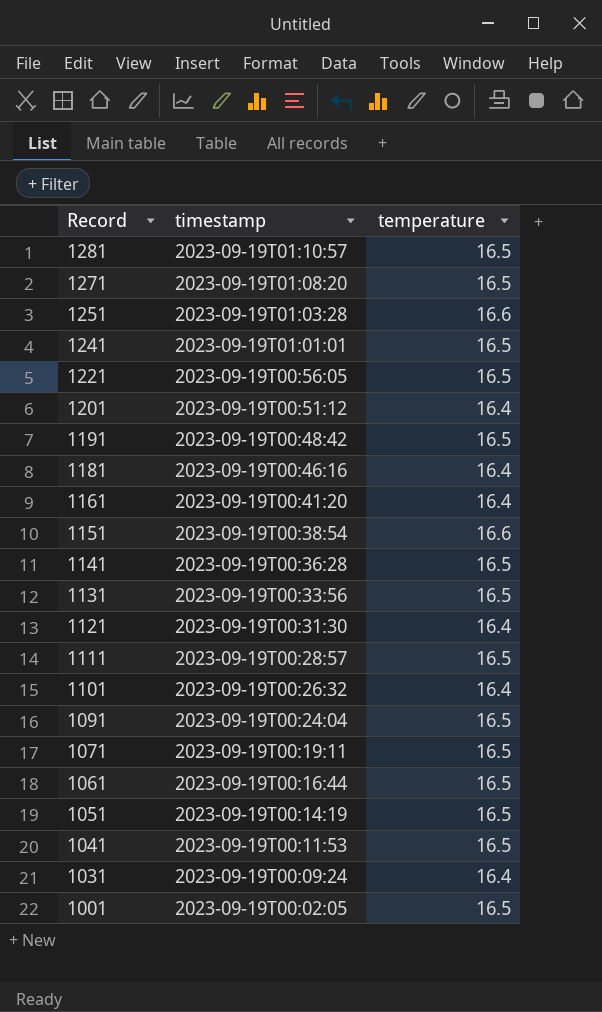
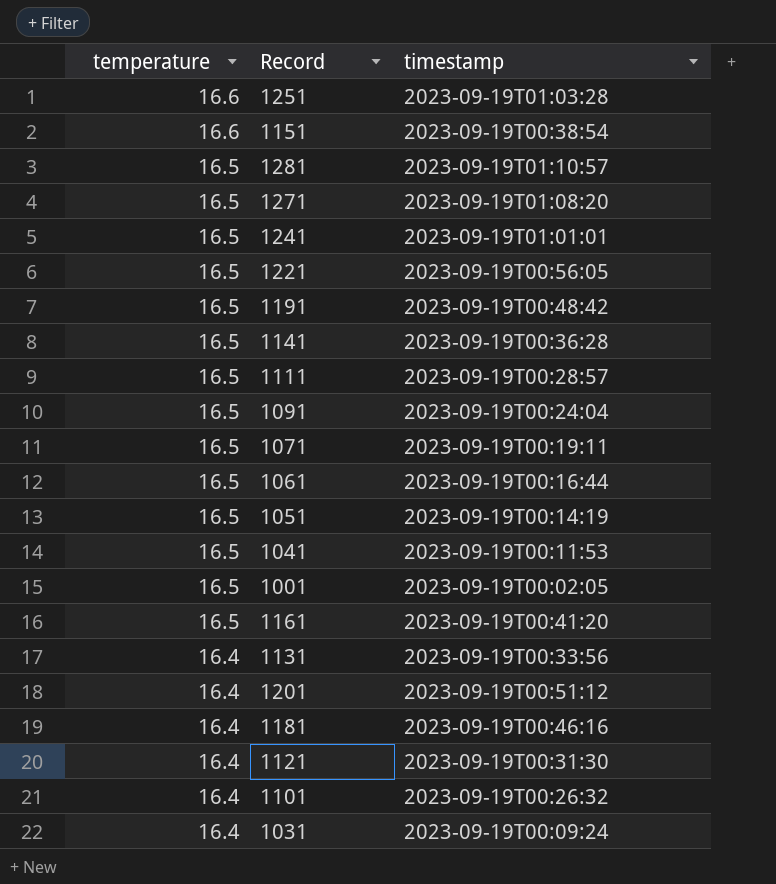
row order: Record descending -> temperature descending
column temperature | position: 3 -> 1
1161 | temperature: 16.4 -> 16.5
1131 | temperature: 16.5 -> 16.4

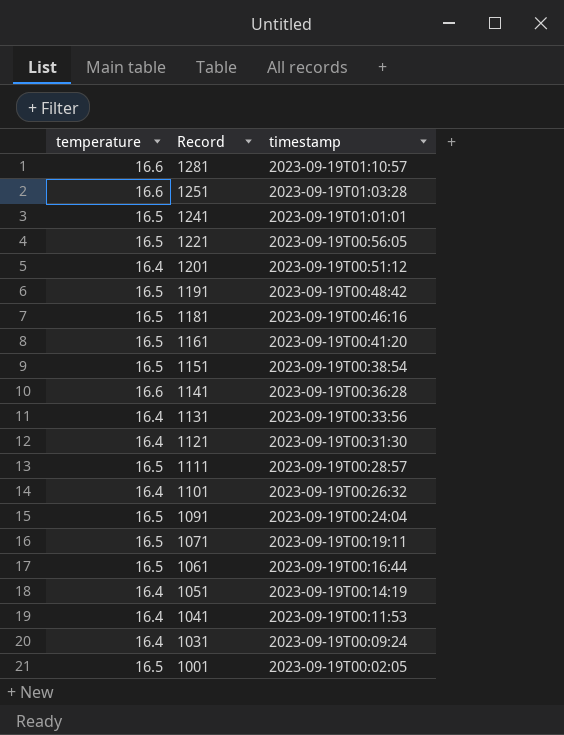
row order: temperature descending -> Record descending
row 1271: 16.5 | 2023-09-19T01:08:20 -> none
1281 | temperature: 16.5 -> 16.6
1181 | temperature: 16.4 -> 16.5
1151 | temperature: 16.6 -> 16.5
1141 | temperature: 16.5 -> 16.6
1051 | temperature: 16.5 -> 16.4
1041 | temperature: 16.5 -> 16.4

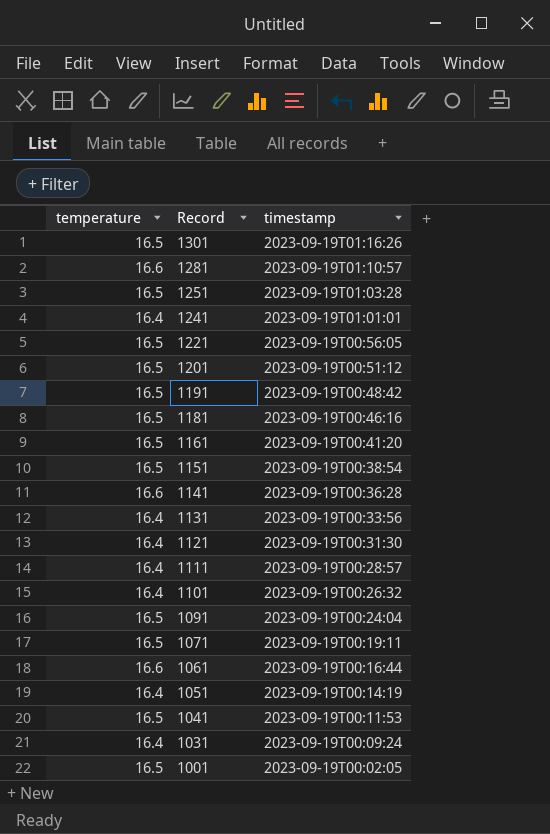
row 1301: none -> 16.5 | 2023-09-19T01:16:26
1251 | temperature: 16.6 -> 16.5
1241 | temperature: 16.5 -> 16.4
1201 | temperature: 16.4 -> 16.5
1111 | temperature: 16.5 -> 16.4
1061 | temperature: 16.5 -> 16.6
1041 | temperature: 16.4 -> 16.5

